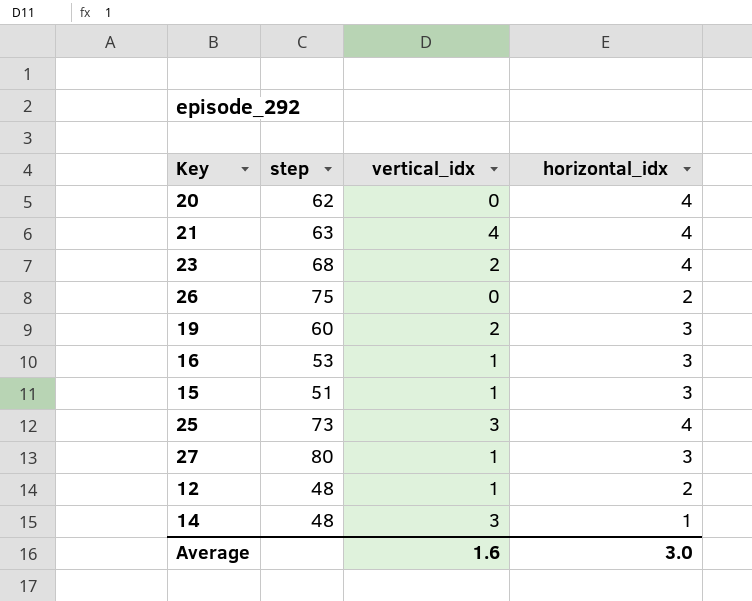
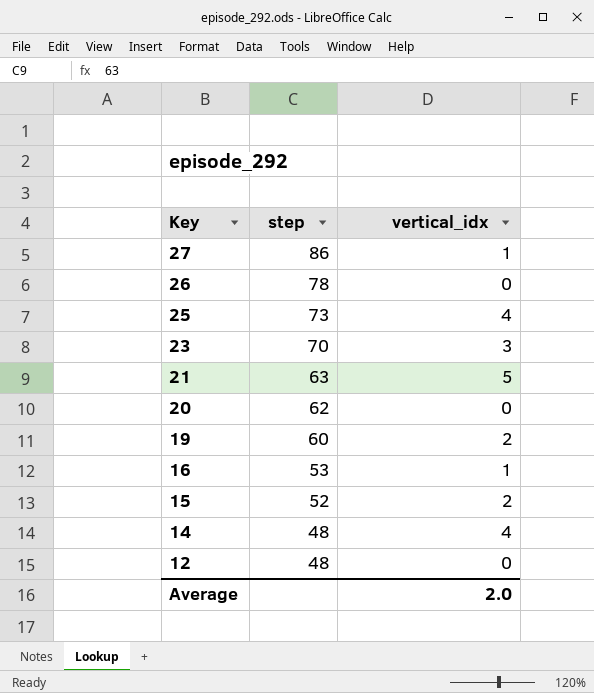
row order: none -> Key descending
column horizontal_idx | position: 4 -> none
27 | step: 80 -> 86
26 | step: 75 -> 78
25 | vertical_idx: 3 -> 4
23 | step: 68 -> 70
23 | vertical_idx: 2 -> 3
21 | vertical_idx: 4 -> 5
15 | step: 51 -> 52
15 | vertical_idx: 1 -> 2
14 | vertical_idx: 3 -> 4
12 | vertical_idx: 1 -> 0
Average | vertical_idx: 1.6 -> 2.0

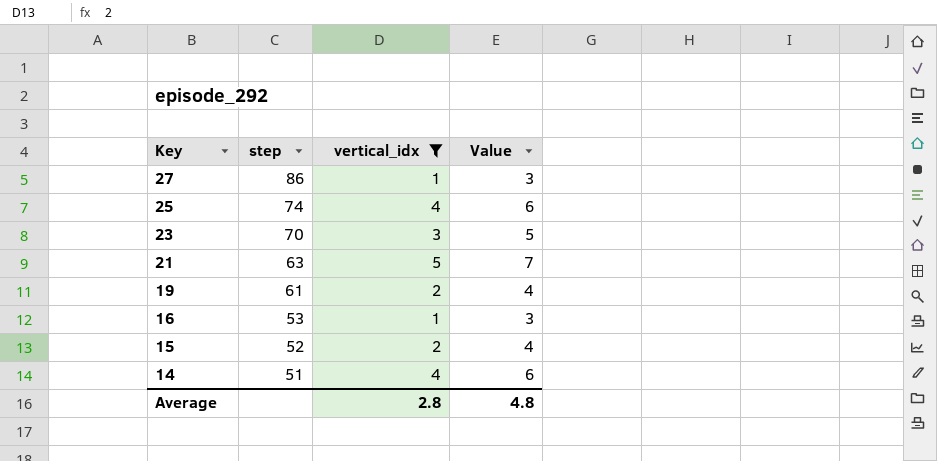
filter: none -> vertical_idx != 0
column Value | formula: none -> [vertical_idx] + 2
25 | step: 73 -> 74
19 | step: 60 -> 61
14 | step: 48 -> 51
Average | vertical_idx: 2.0 -> 2.8

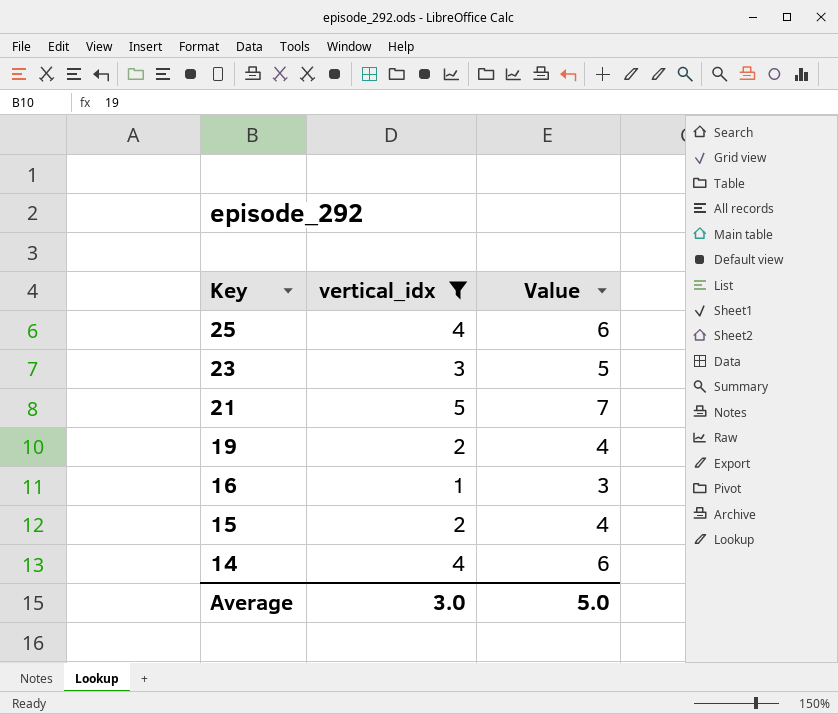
column step | position: 2 -> none
row 27: 86 | 1 | 3 -> none
Average | vertical_idx: 2.8 -> 3.0
Average | Value: 4.8 -> 5.0

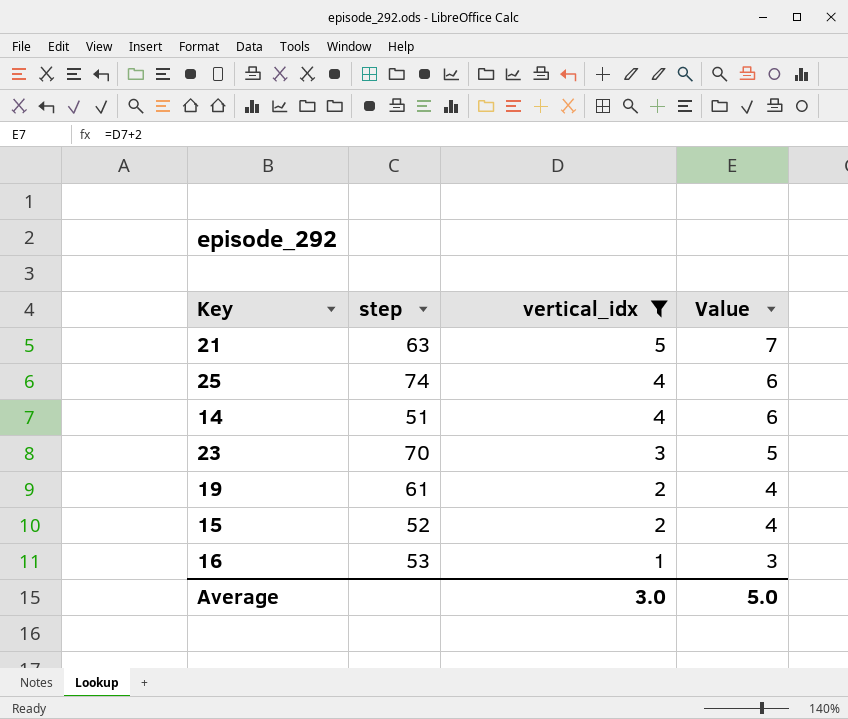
row order: Key descending -> vertical_idx descending
column step | position: none -> 2

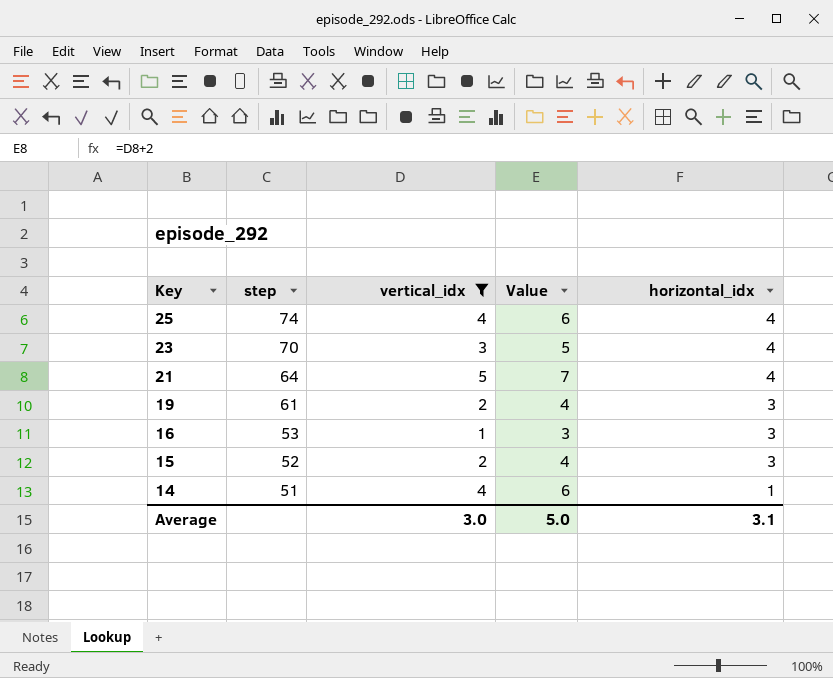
row order: vertical_idx descending -> Key descending
column horizontal_idx | position: none -> 5
21 | step: 63 -> 64

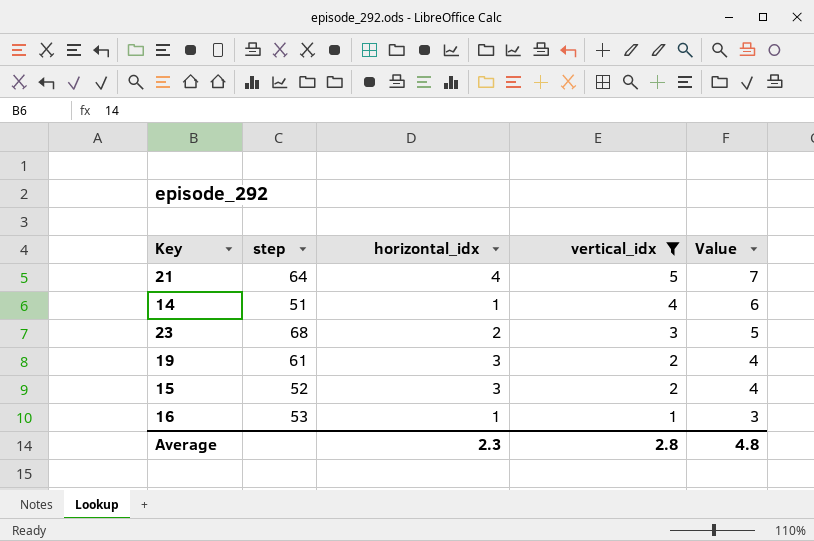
row order: Key descending -> vertical_idx descending
column horizontal_idx | position: 5 -> 3
row 25: 74 | 4 | 6 | 4 -> none
23 | step: 70 -> 68
23 | horizontal_idx: 4 -> 2
16 | horizontal_idx: 3 -> 1
Average | horizontal_idx: 3.1 -> 2.3
Average | vertical_idx: 3.0 -> 2.8
Average | Value: 5.0 -> 4.8

